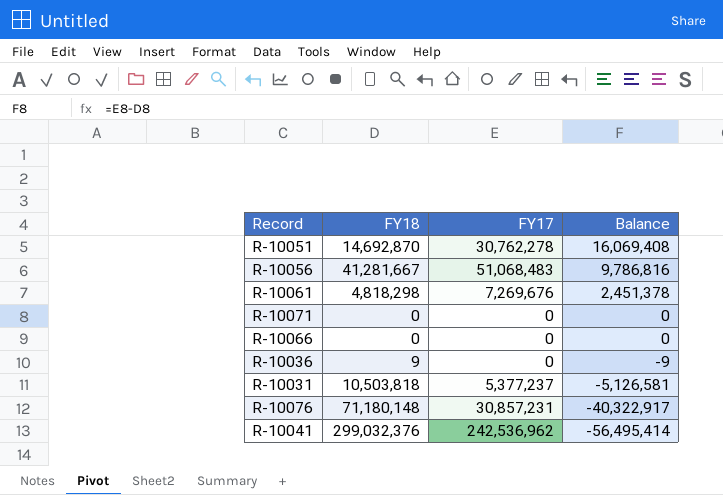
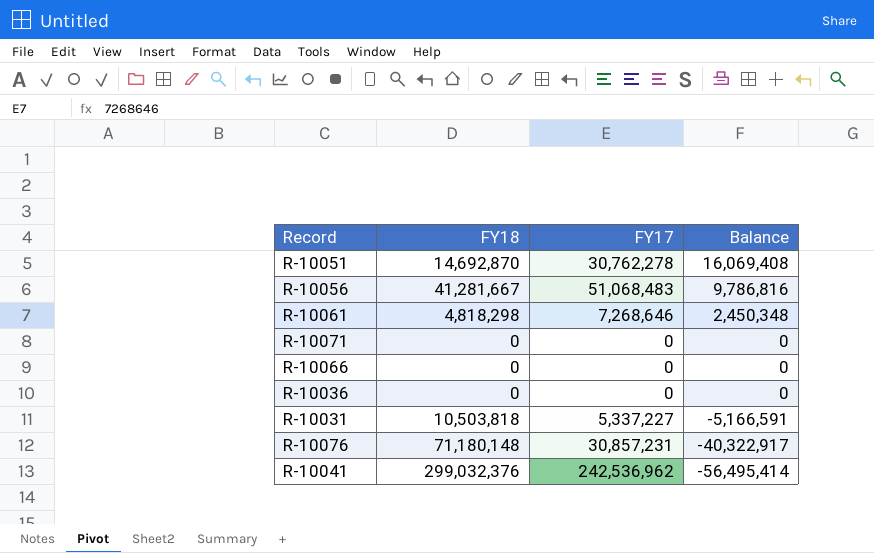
R-10061 | FY17: 7,269,676 -> 7,268,646
R-10061 | Balance: 2,451,378 -> 2,450,348
R-10036 | FY18: 9 -> 0
R-10036 | Balance: -9 -> 0
R-10031 | FY17: 5,377,237 -> 5,337,227
R-10031 | Balance: -5,126,581 -> -5,166,591

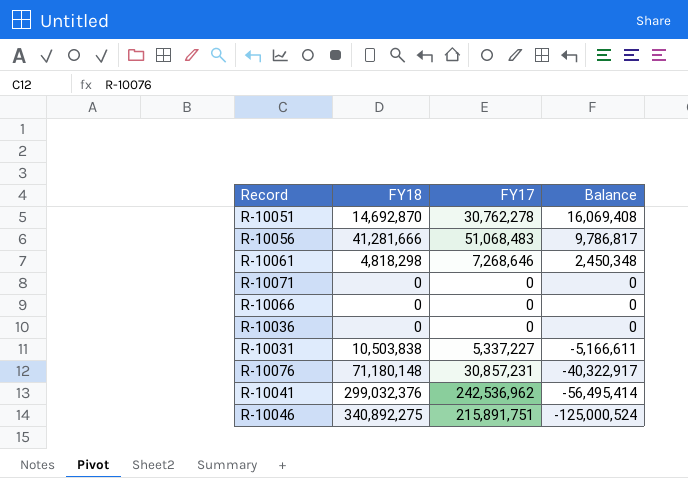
R-10056 | FY18: 41,281,667 -> 41,281,666
R-10056 | Balance: 9,786,816 -> 9,786,817
R-10031 | FY18: 10,503,818 -> 10,503,838
R-10031 | Balance: -5,166,591 -> -5,166,611
row R-10046: none -> 340,892,275 | 215,891,751 | -125,000,524

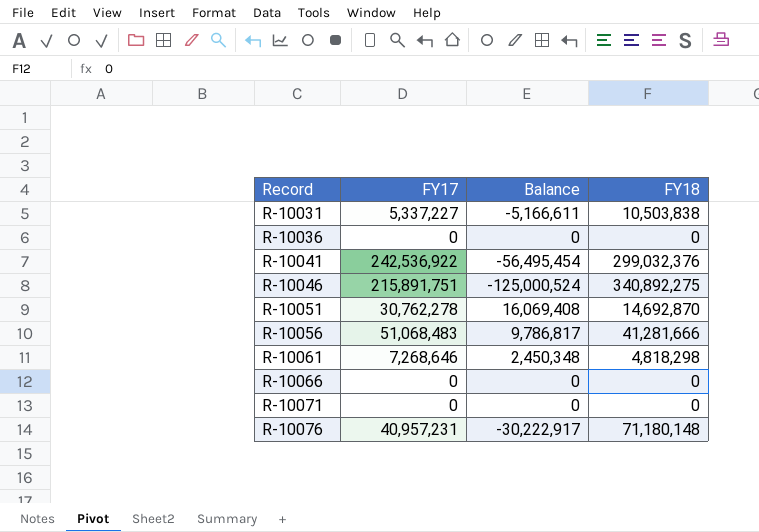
row order: Balance descending -> Record ascending
column FY18 | position: 2 -> 4
R-10041 | FY17: 242,536,962 -> 242,536,922
R-10041 | Balance: -56,495,414 -> -56,495,454
R-10076 | FY17: 30,857,231 -> 40,957,231
R-10076 | Balance: -40,322,917 -> -30,222,917

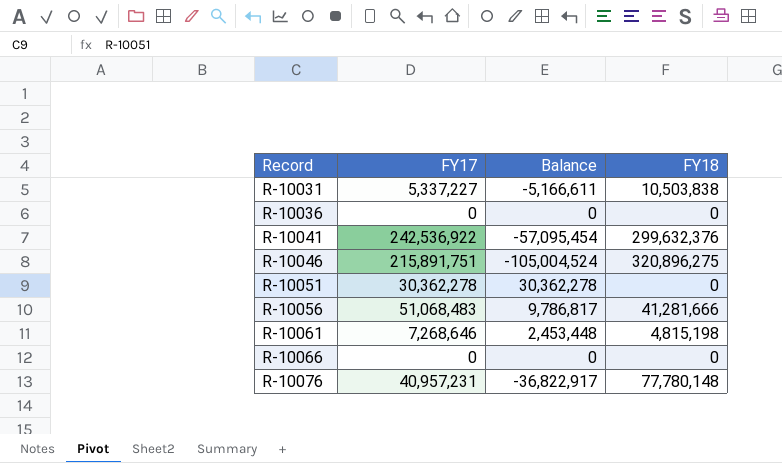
row R-10071: 0 | 0 | 0 -> none
R-10041 | Balance: -56,495,454 -> -57,095,454
R-10041 | FY18: 299,032,376 -> 299,632,376
R-10046 | Balance: -125,000,524 -> -105,004,524
R-10046 | FY18: 340,892,275 -> 320,896,275
R-10051 | FY17: 30,762,278 -> 30,362,278
R-10051 | Balance: 16,069,408 -> 30,362,278
R-10051 | FY18: 14,692,870 -> 0
R-10061 | Balance: 2,450,348 -> 2,453,448
R-10061 | FY18: 4,818,298 -> 4,815,198
R-10076 | Balance: -30,222,917 -> -36,822,917
R-10076 | FY18: 71,180,148 -> 77,780,148

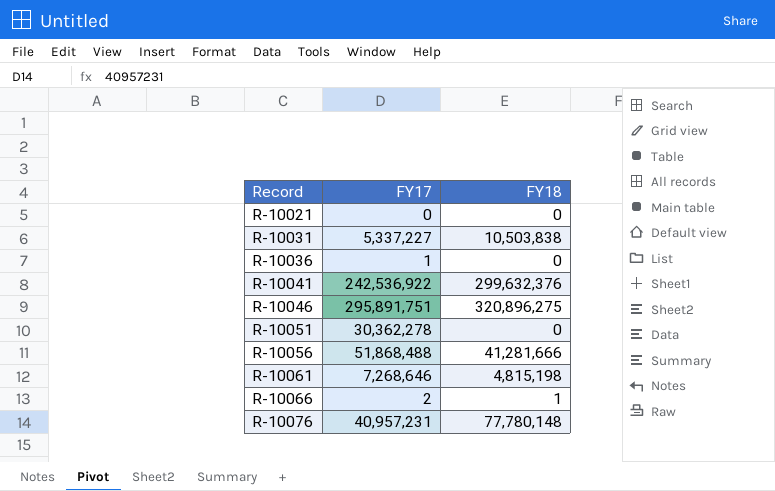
column Balance | formula: [FY17] - [FY18] -> none
row R-10021: none -> 0 | 0
R-10036 | FY17: 0 -> 1
R-10046 | FY17: 215,891,751 -> 295,891,751
R-10056 | FY17: 51,068,483 -> 51,868,488
R-10066 | FY17: 0 -> 2
R-10066 | FY18: 0 -> 1

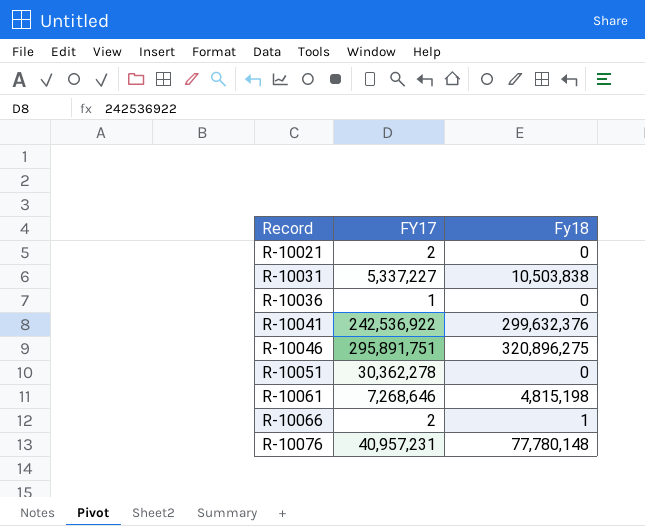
column name: FY18 -> Fy18
row R-10056: 51,868,488 | 41,281,666 -> none
R-10021 | FY17: 0 -> 2

